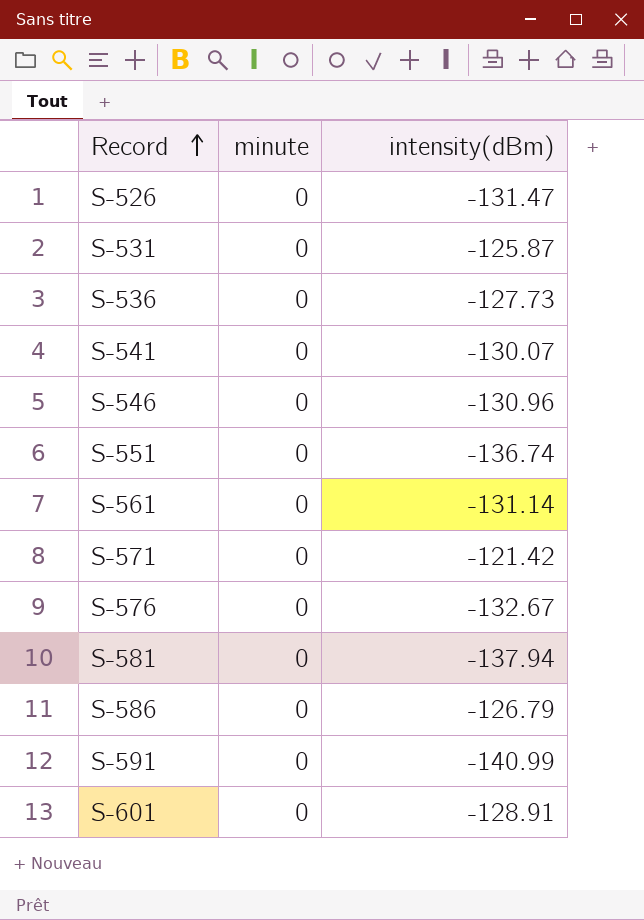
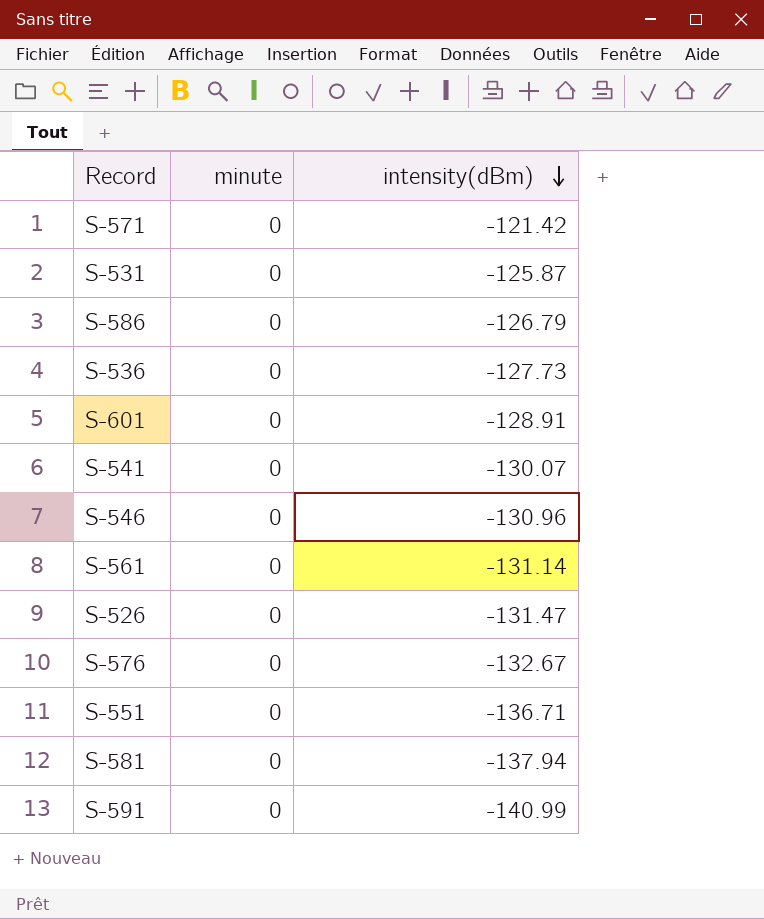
row order: Record ascending -> intensity(dBm) descending
S-551 | intensity(dBm): -136.74 -> -136.71

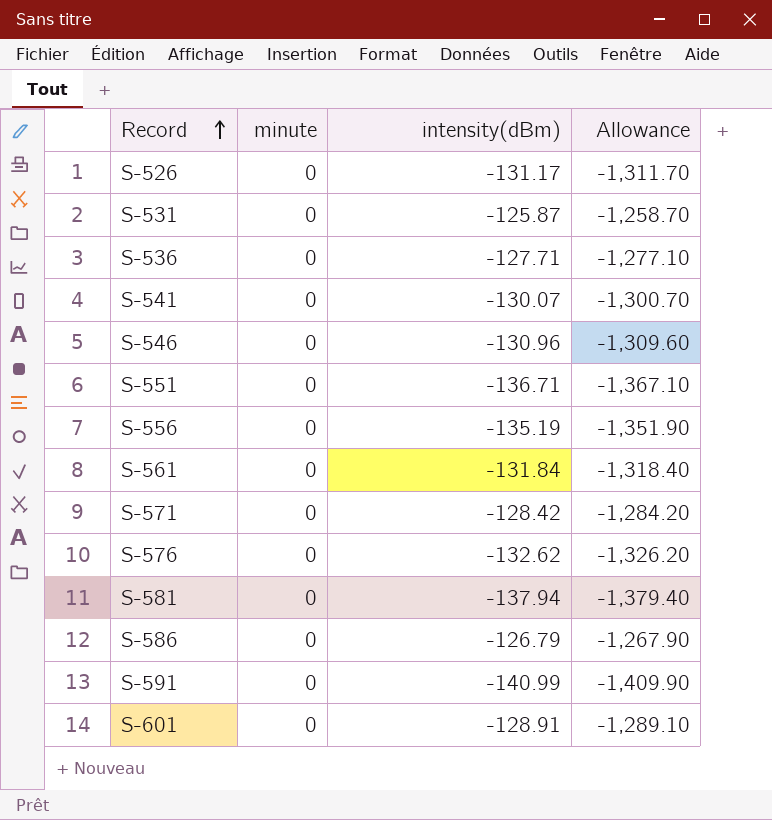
row order: intensity(dBm) descending -> Record ascending
column Allowance | formula: none -> [intensity(dBm)] * 10
S-526 | intensity(dBm): -131.47 -> -131.17
S-536 | intensity(dBm): -127.73 -> -127.71
row S-556: none -> 0 | -135.19 | -1,351.90
S-561 | intensity(dBm): -131.14 -> -131.84
S-571 | intensity(dBm): -121.42 -> -128.42
S-576 | intensity(dBm): -132.67 -> -132.62

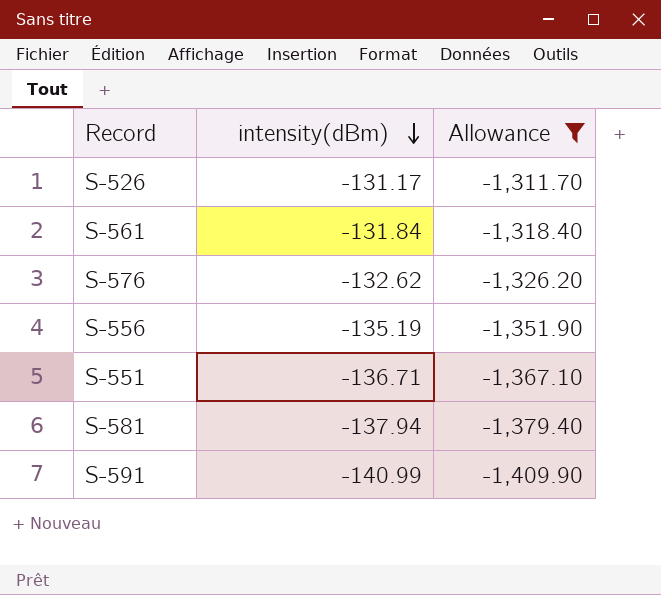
filter: none -> Allowance <= -1,311.70
row order: Record ascending -> intensity(dBm) descending
column minute | position: 2 -> none

